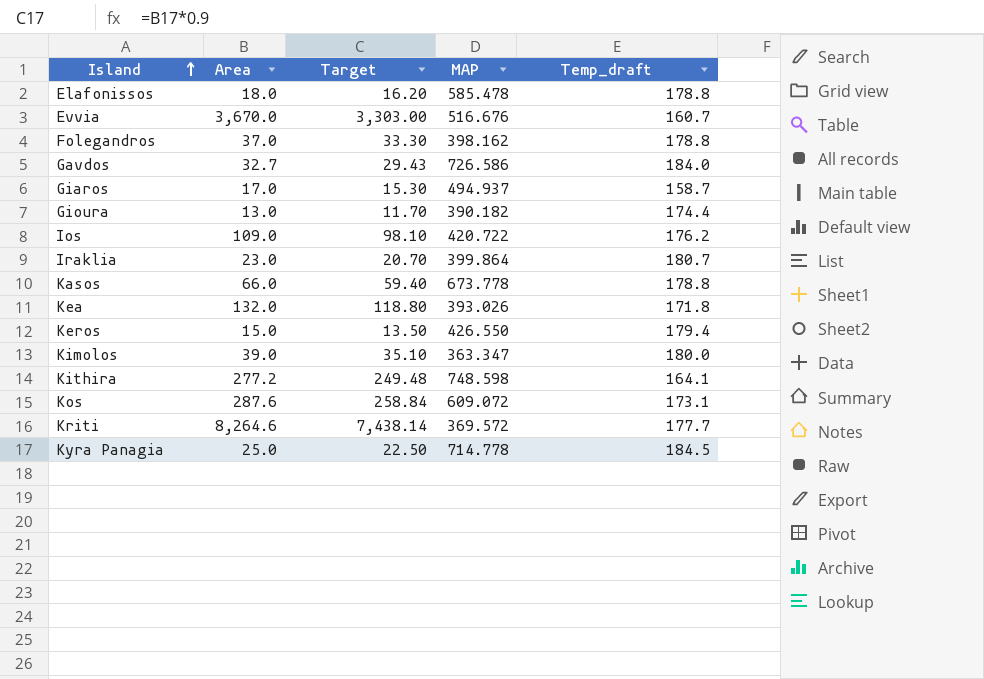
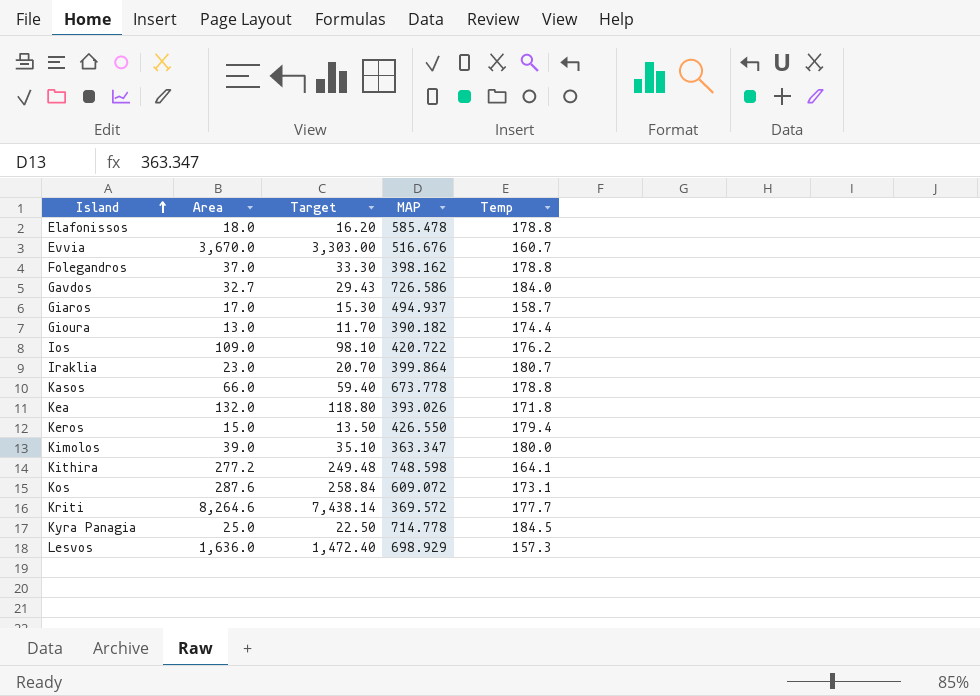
column name: Temp_draft -> Temp
row Lesvos: none -> 1,636.0 | 1,472.40 | 698.929 | 157.3

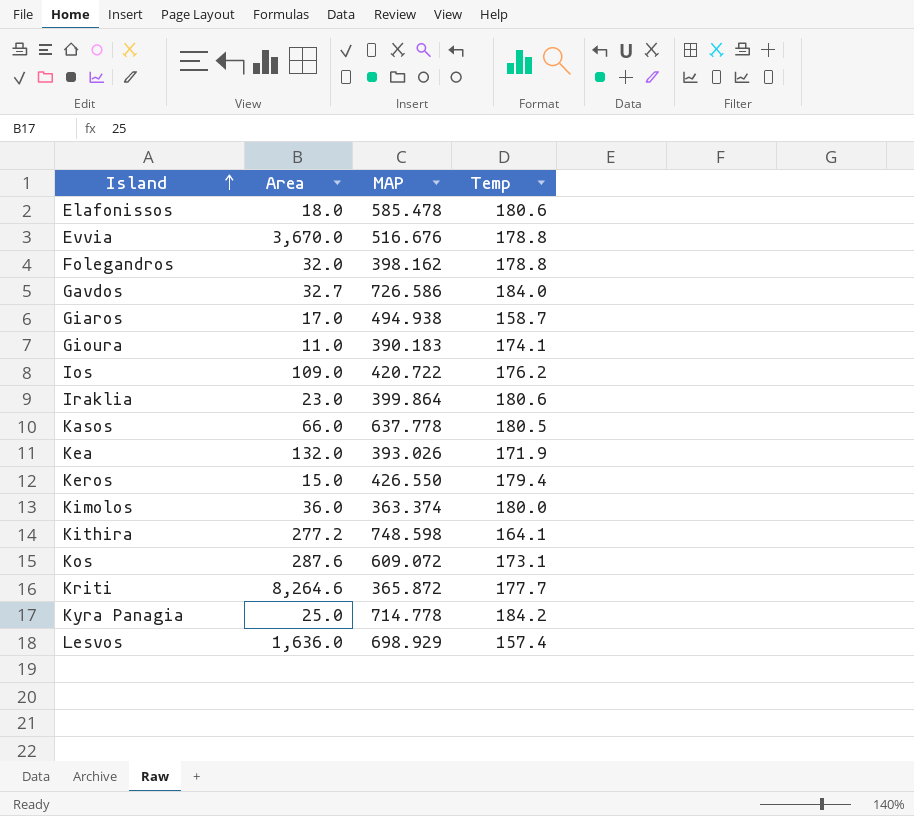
column Target | formula: [Area] * 0.9 -> none
Elafonissos | Temp: 178.8 -> 180.6
Evvia | Temp: 160.7 -> 178.8
Folegandros | Area: 37.0 -> 32.0
Giaros | MAP: 494.937 -> 494.938
Gioura | Area: 13.0 -> 11.0
Gioura | MAP: 390.182 -> 390.183
Gioura | Temp: 174.4 -> 174.1
Iraklia | Temp: 180.7 -> 180.6
Kasos | MAP: 673.778 -> 637.778
Kasos | Temp: 178.8 -> 180.5
Kea | Temp: 171.8 -> 171.9
Kimolos | Area: 39.0 -> 36.0
Kimolos | MAP: 363.347 -> 363.374
Kriti | MAP: 369.572 -> 365.872
Kyra Panagia | Temp: 184.5 -> 184.2
Lesvos | Temp: 157.3 -> 157.4

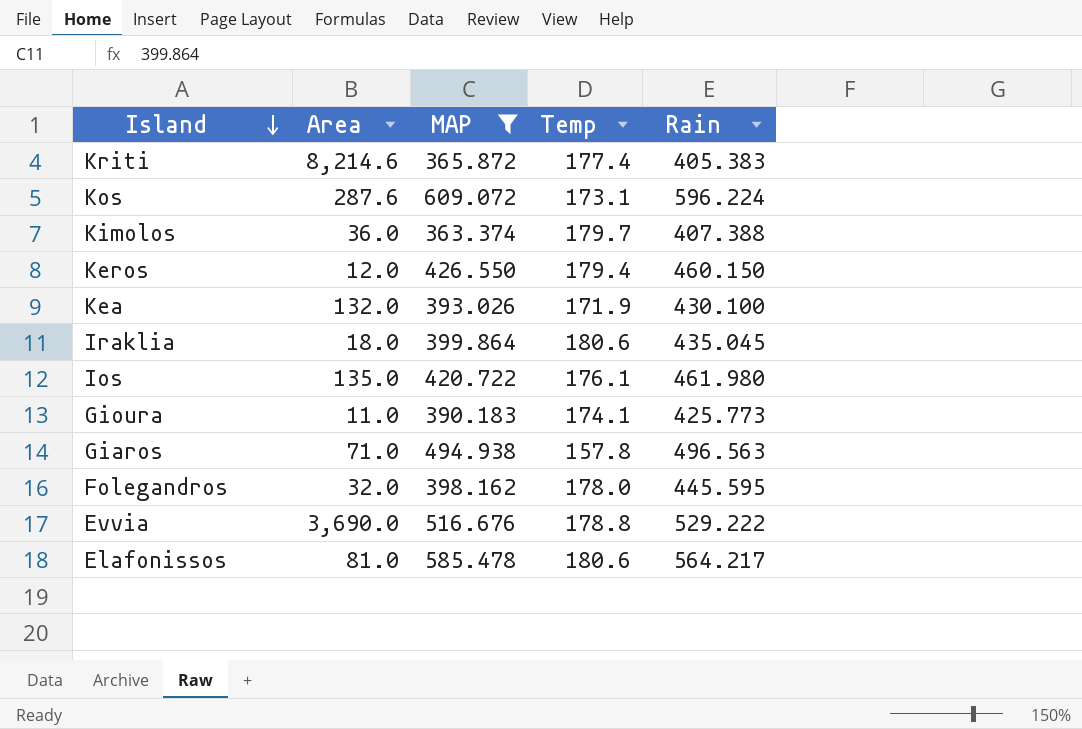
filter: none -> MAP <= 609.072
row order: Island ascending -> Island descending
column Rain | position: none -> 5
Kriti | Area: 8,264.6 -> 8,214.6
Kriti | Temp: 177.7 -> 177.4
Kimolos | Temp: 180.0 -> 179.7
Keros | Area: 15.0 -> 12.0
Iraklia | Area: 23.0 -> 18.0
Ios | Area: 109.0 -> 135.0
Ios | Temp: 176.2 -> 176.1
Giaros | Area: 17.0 -> 71.0
Giaros | Temp: 158.7 -> 157.8
Folegandros | Temp: 178.8 -> 178.0
Evvia | Area: 3,670.0 -> 3,690.0
Elafonissos | Area: 18.0 -> 81.0

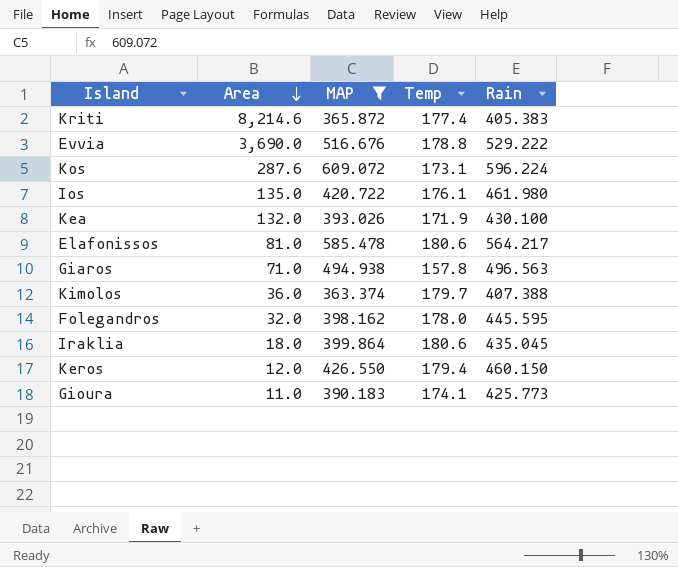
row order: Island descending -> Area descending

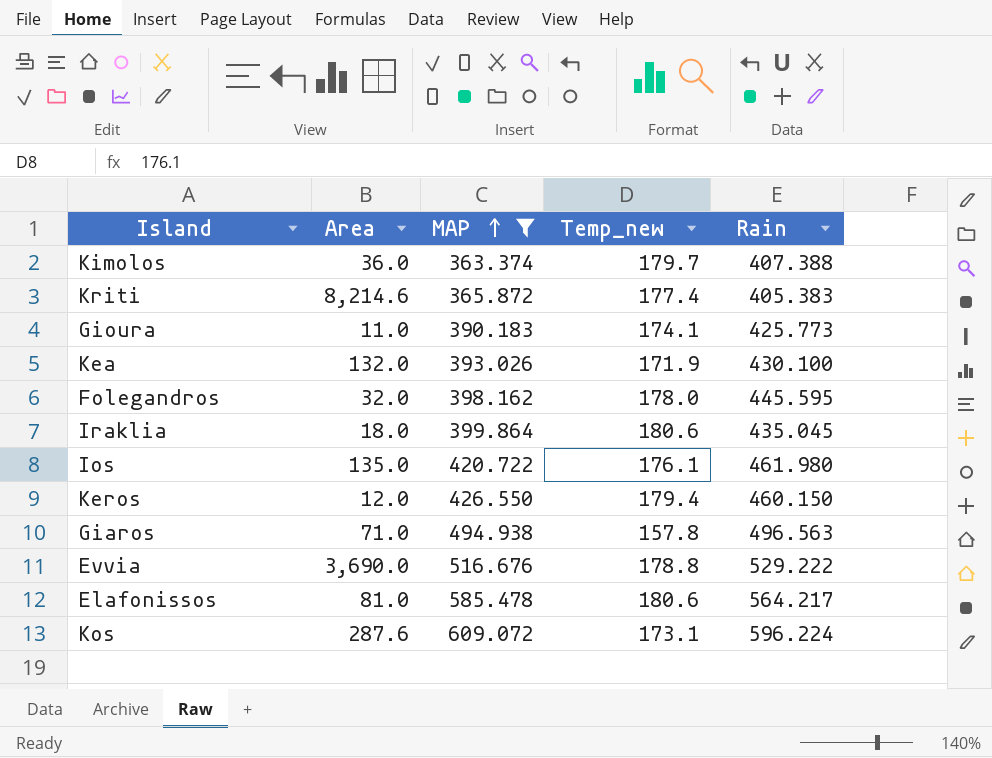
row order: Area descending -> MAP ascending
column name: Temp -> Temp_new

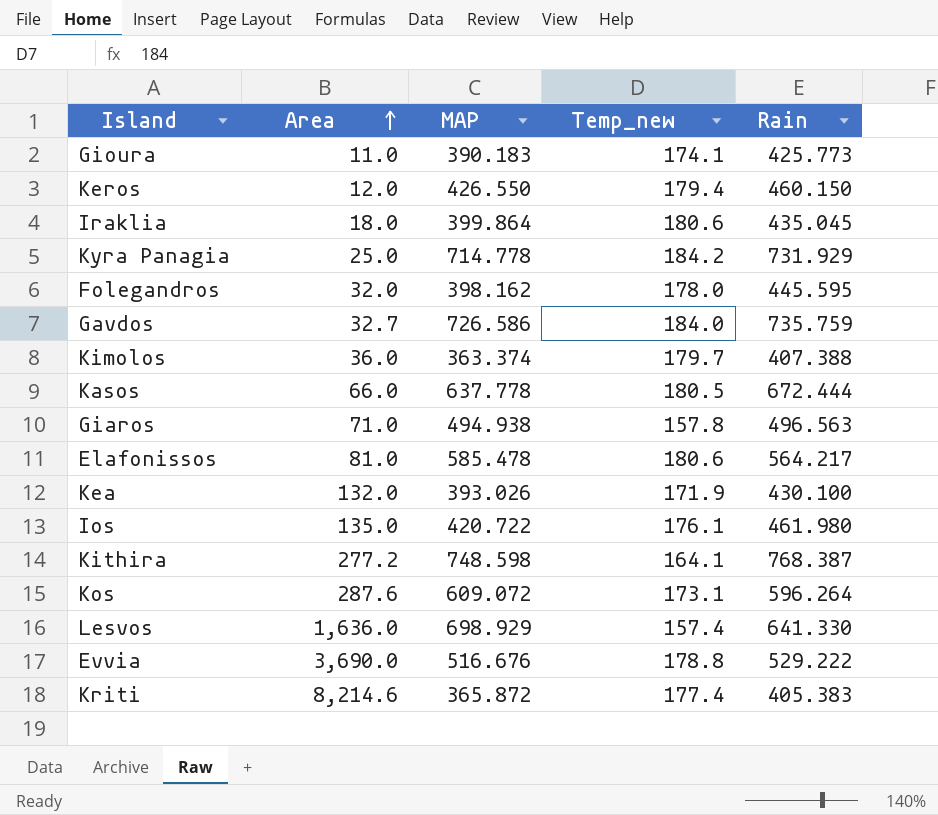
filter: MAP <= 609.072 -> none
row order: MAP ascending -> Area ascending
Kos | Rain: 596.224 -> 596.264

